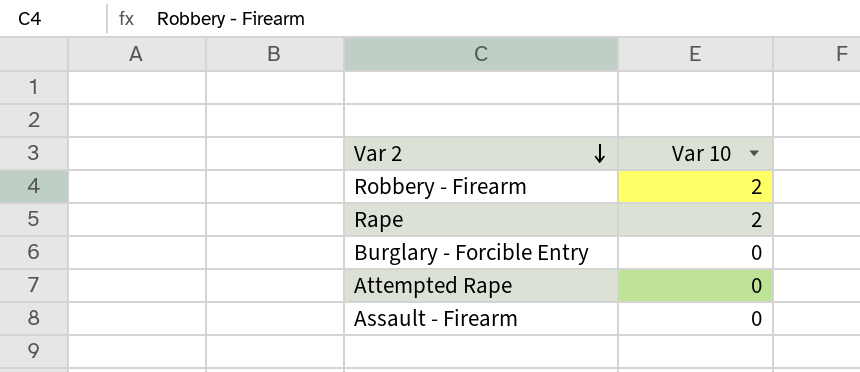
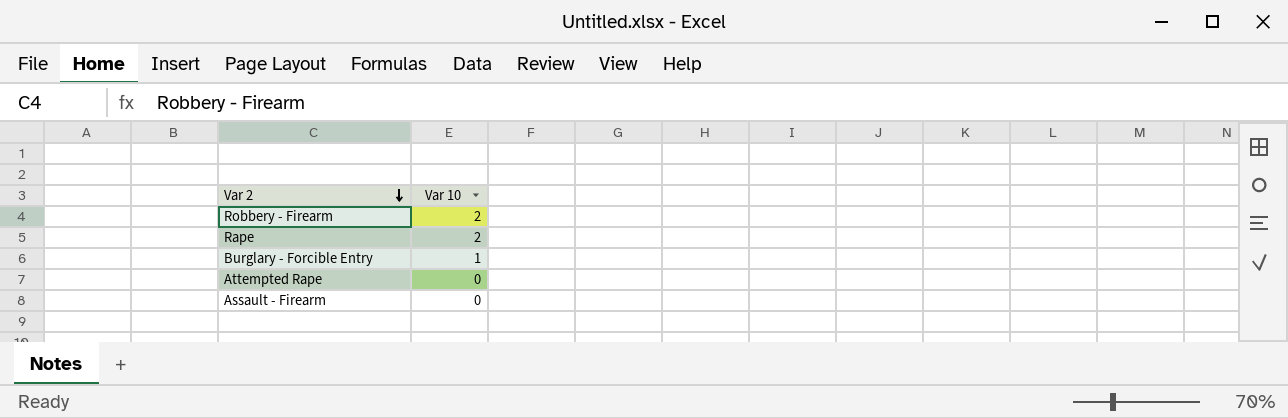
Burglary - Forcible Entry | Var 10: 0 -> 1

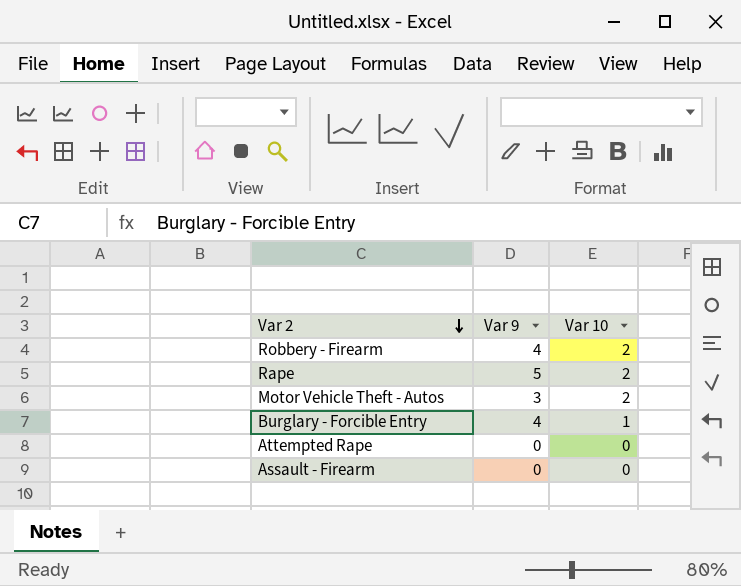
column Var 9 | position: none -> 2
row Motor Vehicle Theft - Autos: none -> 3 | 2

